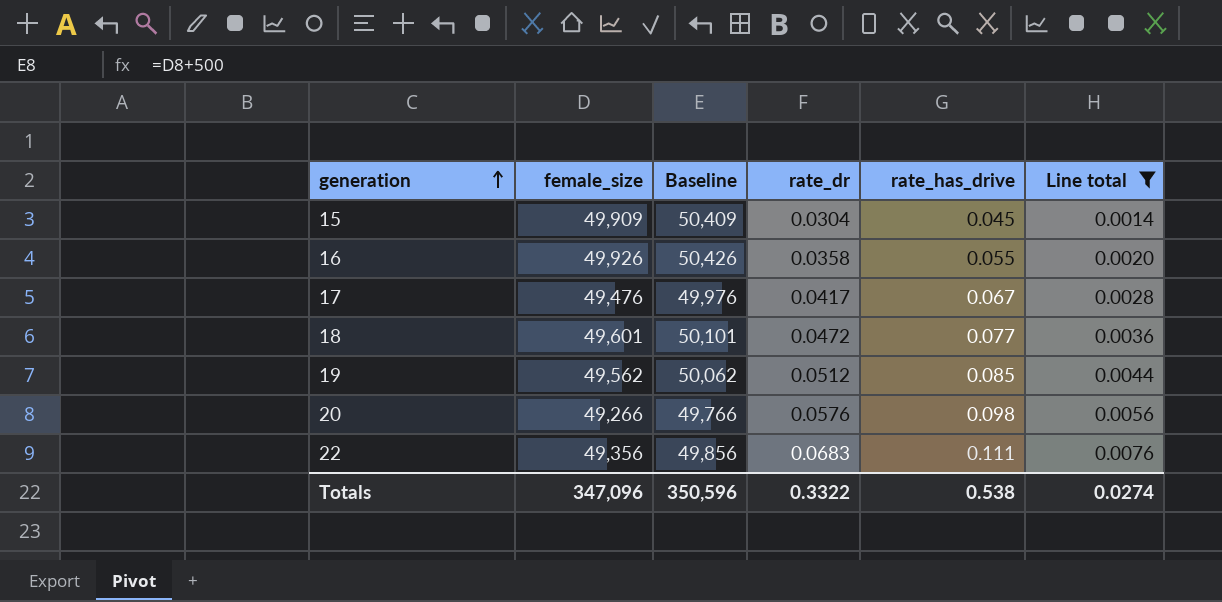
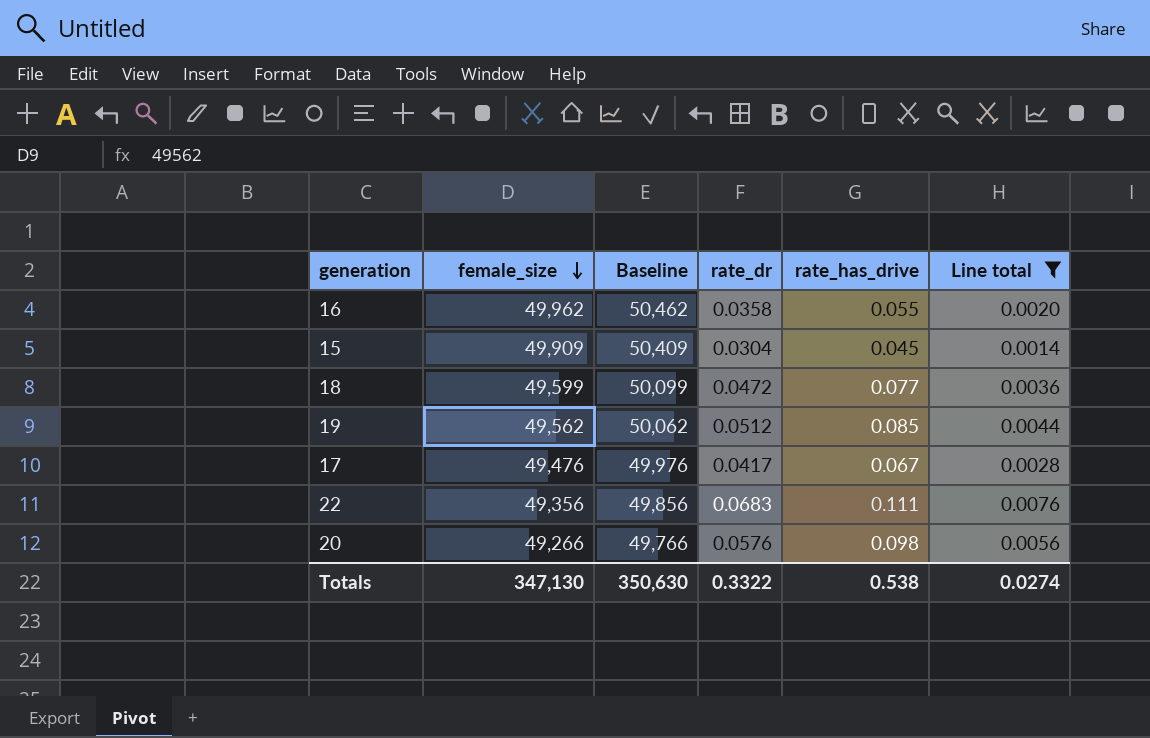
row order: generation ascending -> female_size descending
16 | female_size: 49,926 -> 49,962
16 | Baseline: 50,426 -> 50,462
18 | female_size: 49,601 -> 49,599
18 | Baseline: 50,101 -> 50,099
Totals | female_size: 347,096 -> 347,130
Totals | Baseline: 350,596 -> 350,630

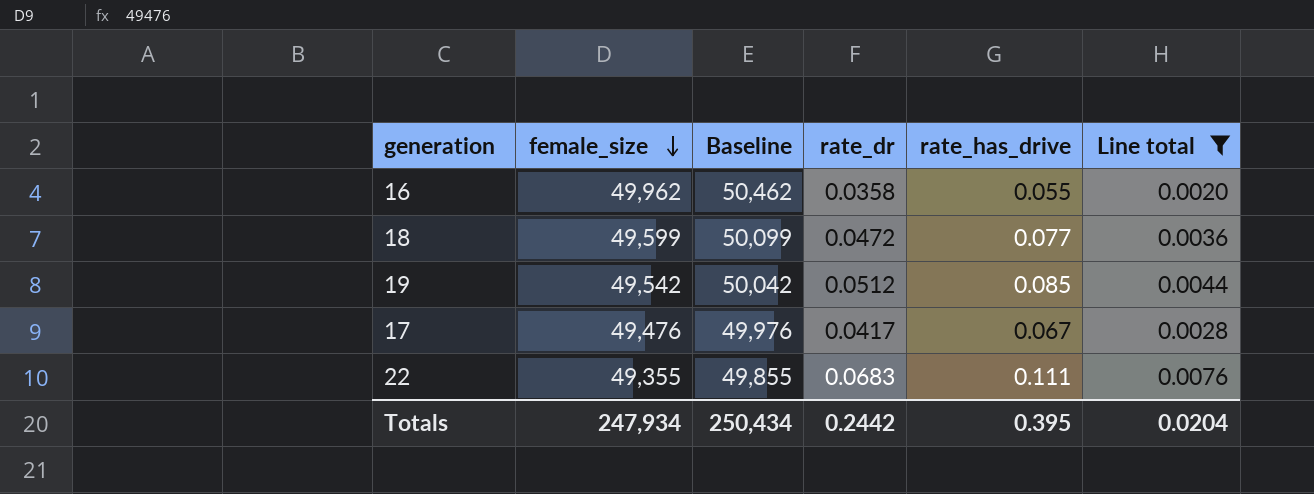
row 15: 49,909 | 50,409 | 0.0304 | 0.045 | 0.0014 -> none
row 20: 49,266 | 49,766 | 0.0576 | 0.098 | 0.0056 -> none
19 | female_size: 49,562 -> 49,542
19 | Baseline: 50,062 -> 50,042
22 | female_size: 49,356 -> 49,355
22 | Baseline: 49,856 -> 49,855
Totals | female_size: 347,130 -> 247,934
Totals | Baseline: 350,630 -> 250,434
Totals | rate_dr: 0.3322 -> 0.2442
Totals | rate_has_drive: 0.538 -> 0.395
Totals | Line total: 0.0274 -> 0.0204

